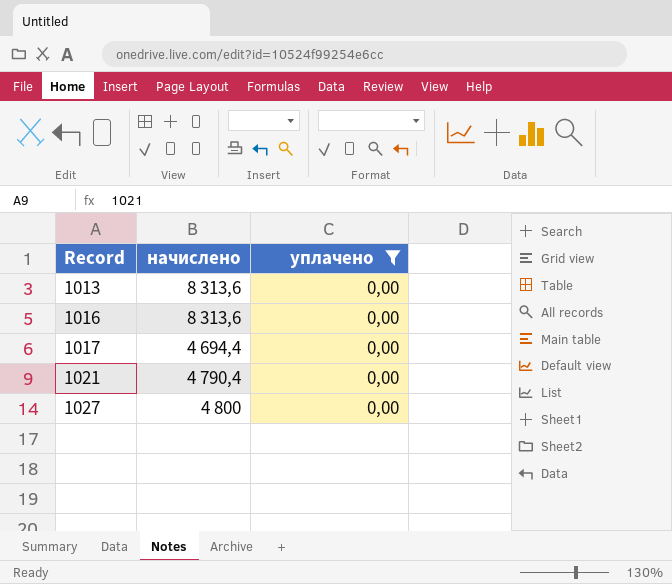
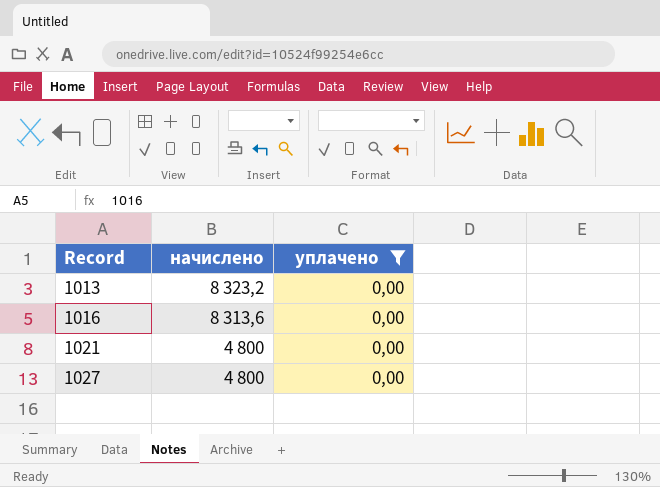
row 1017: 4 694,4 | 0,00 -> none
1013 | начислено: 8 313,6 -> 8 323,2
1021 | начислено: 4 790,4 -> 4 800

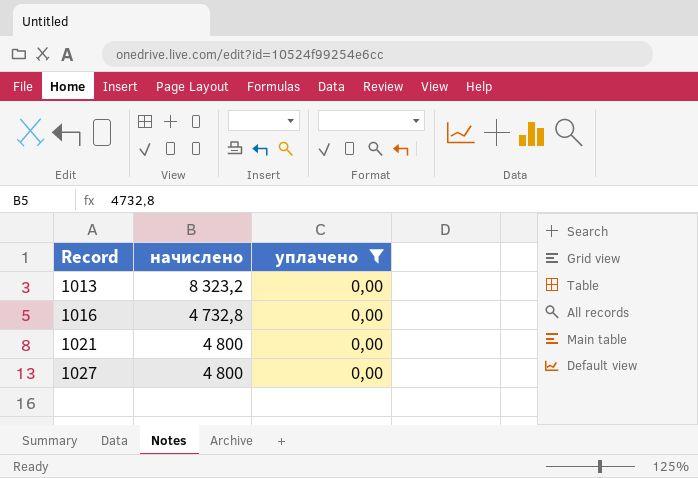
1016 | начислено: 8 313,6 -> 4 732,8

